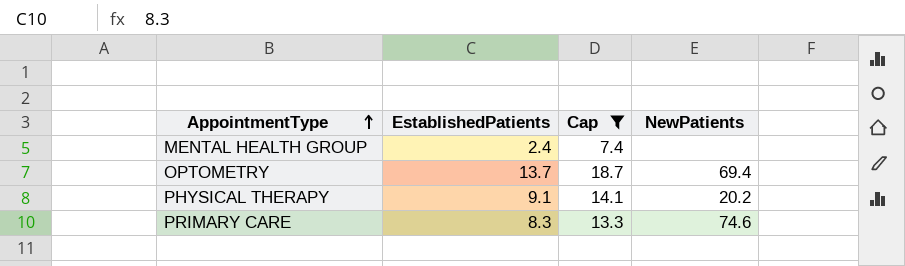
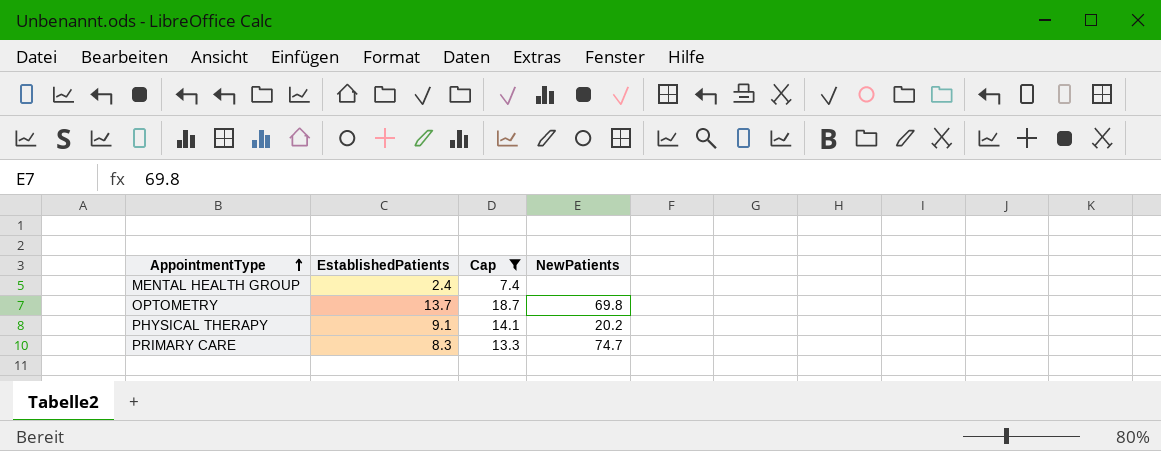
OPTOMETRY | NewPatients: 69.4 -> 69.8
PRIMARY CARE | NewPatients: 74.6 -> 74.7

